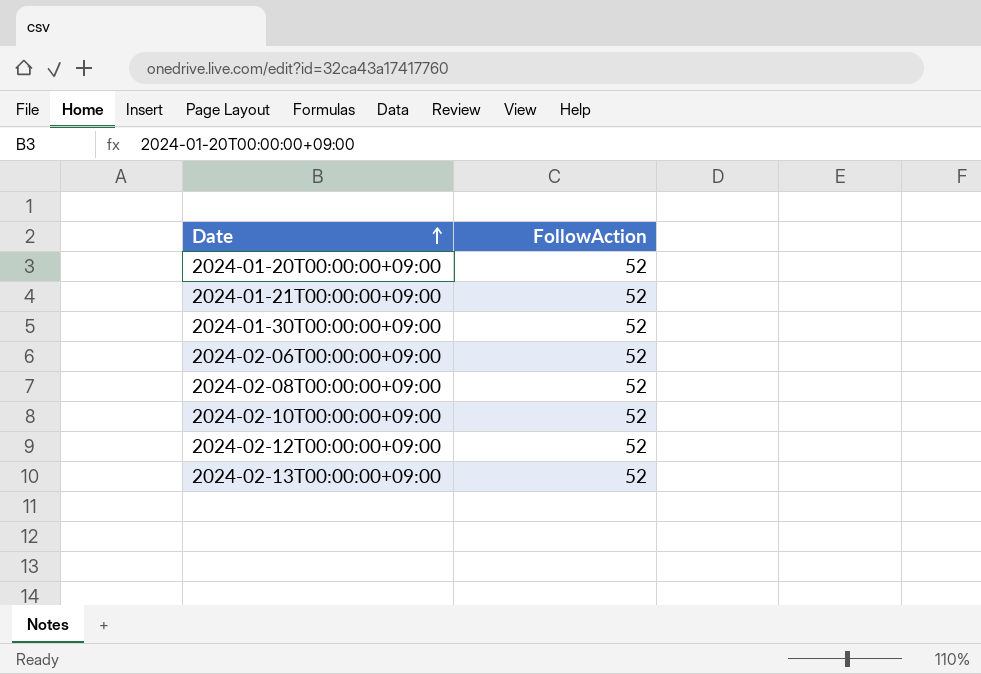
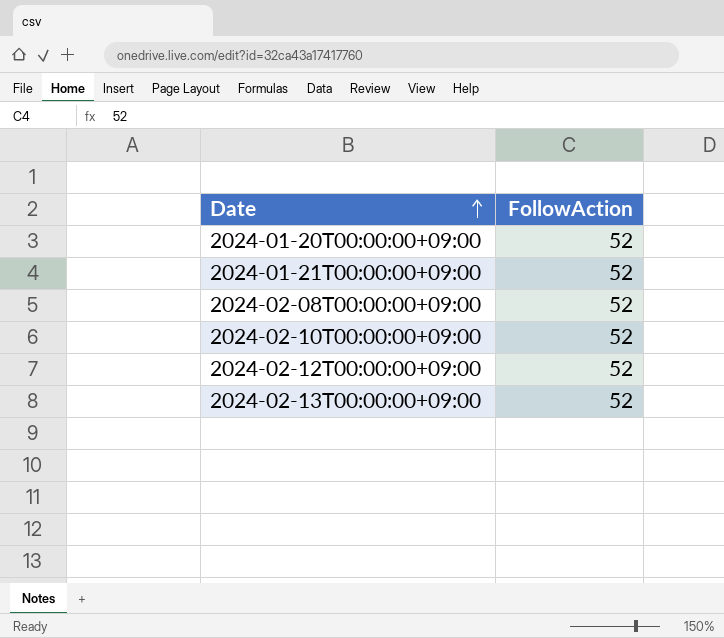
row 2024-01-30T00:00:00+09:00: 52 -> none
row 2024-02-06T00:00:00+09:00: 52 -> none

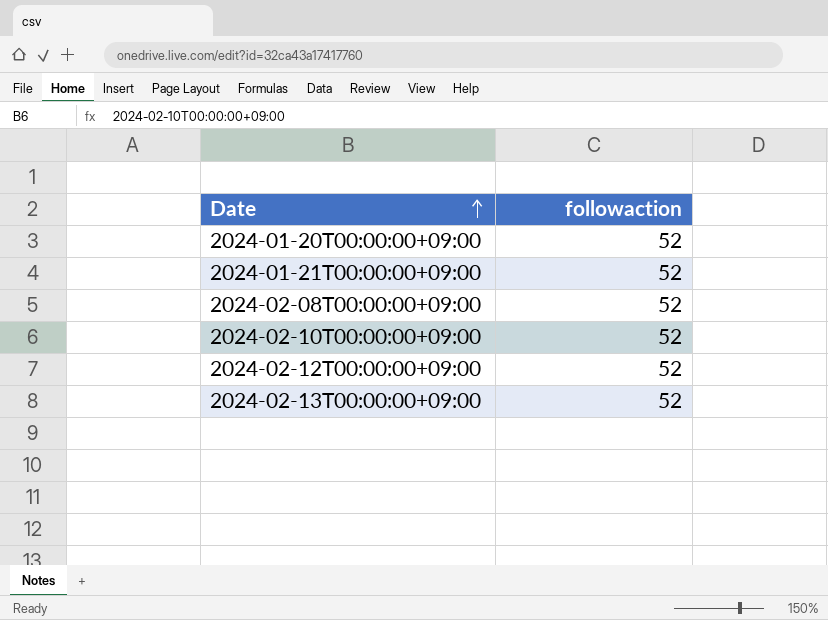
column name: FollowAction -> followaction

